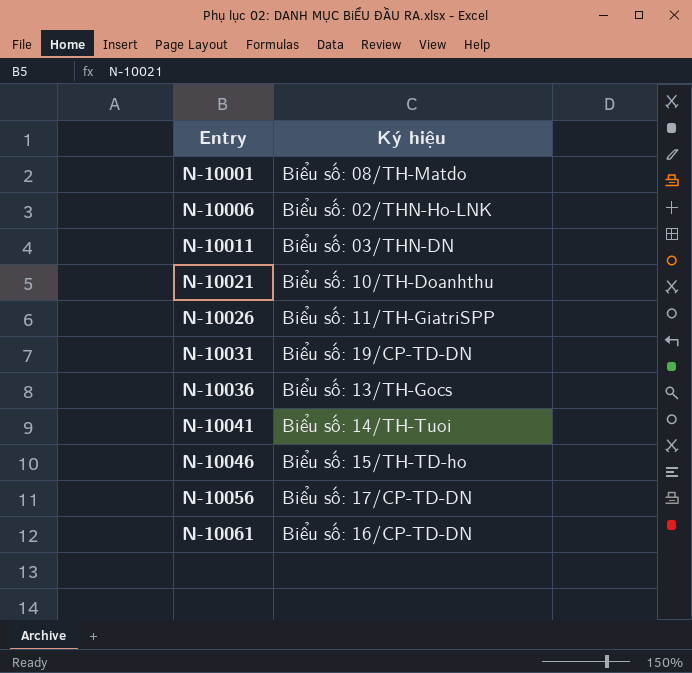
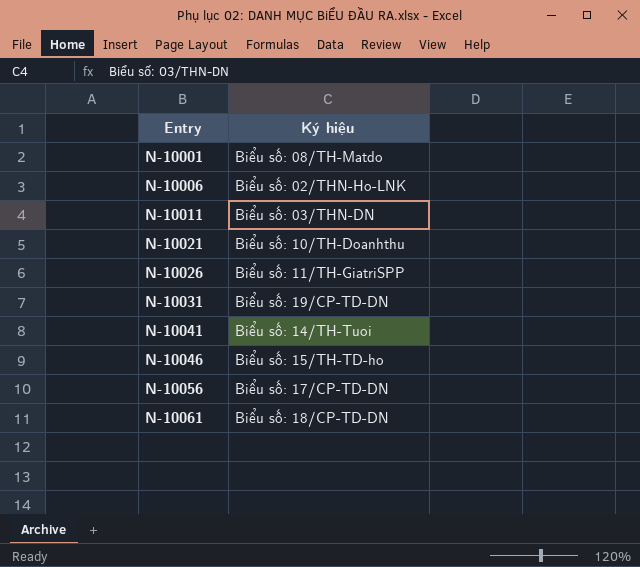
row N-10036: Biểu số: 13/TH-Gocs -> none
N-10061 | Ký hiệu: Biểu số: 16/CP-TD-DN -> Biểu số: 18/CP-TD-DN

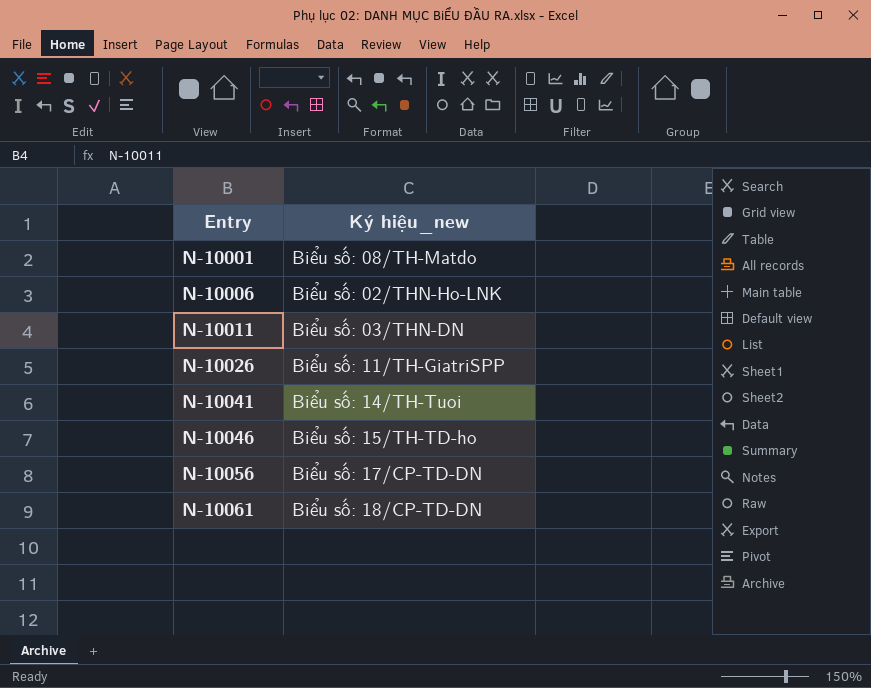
column name: Ký hiệu -> Ký hiệu_new
row N-10021: Biểu số: 10/TH-Doanhthu -> none
row N-10031: Biểu số: 19/CP-TD-DN -> none

